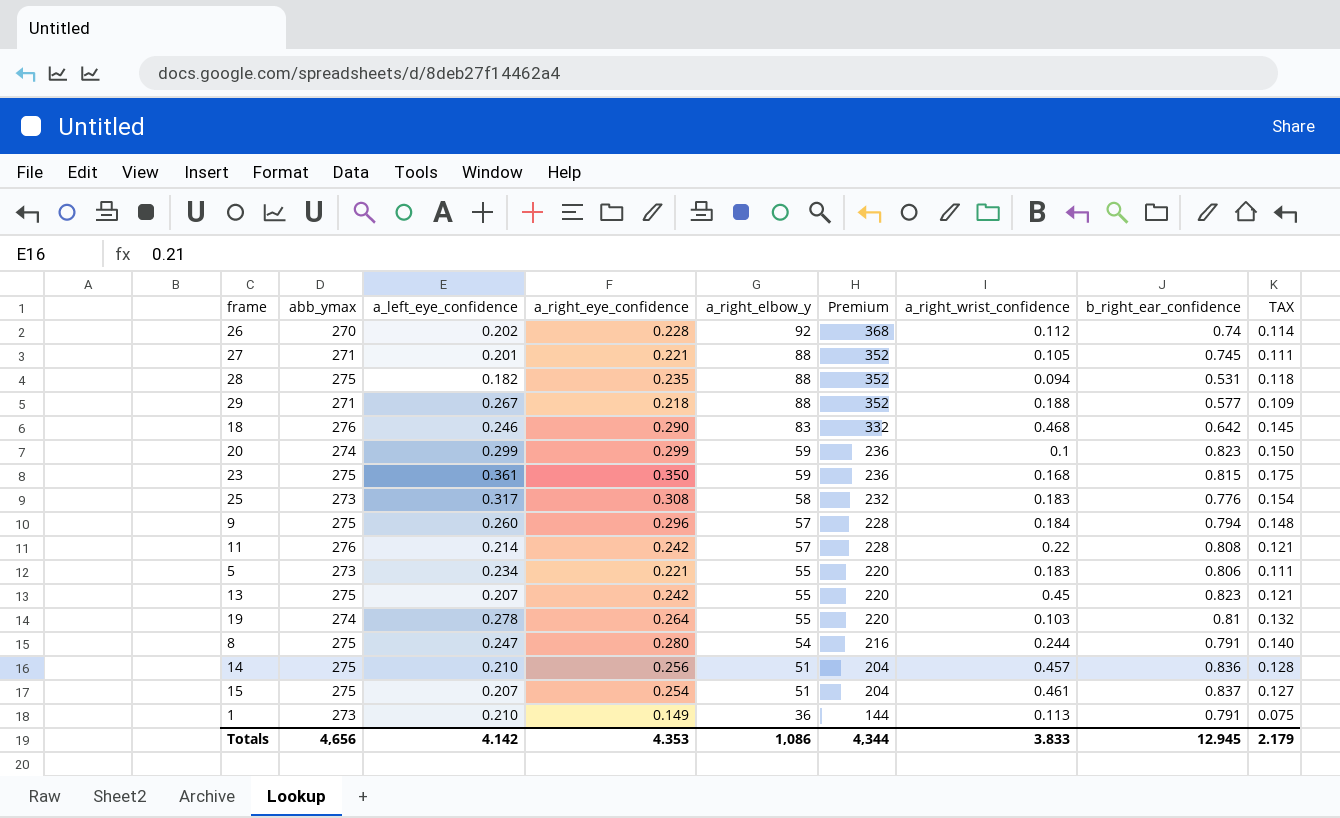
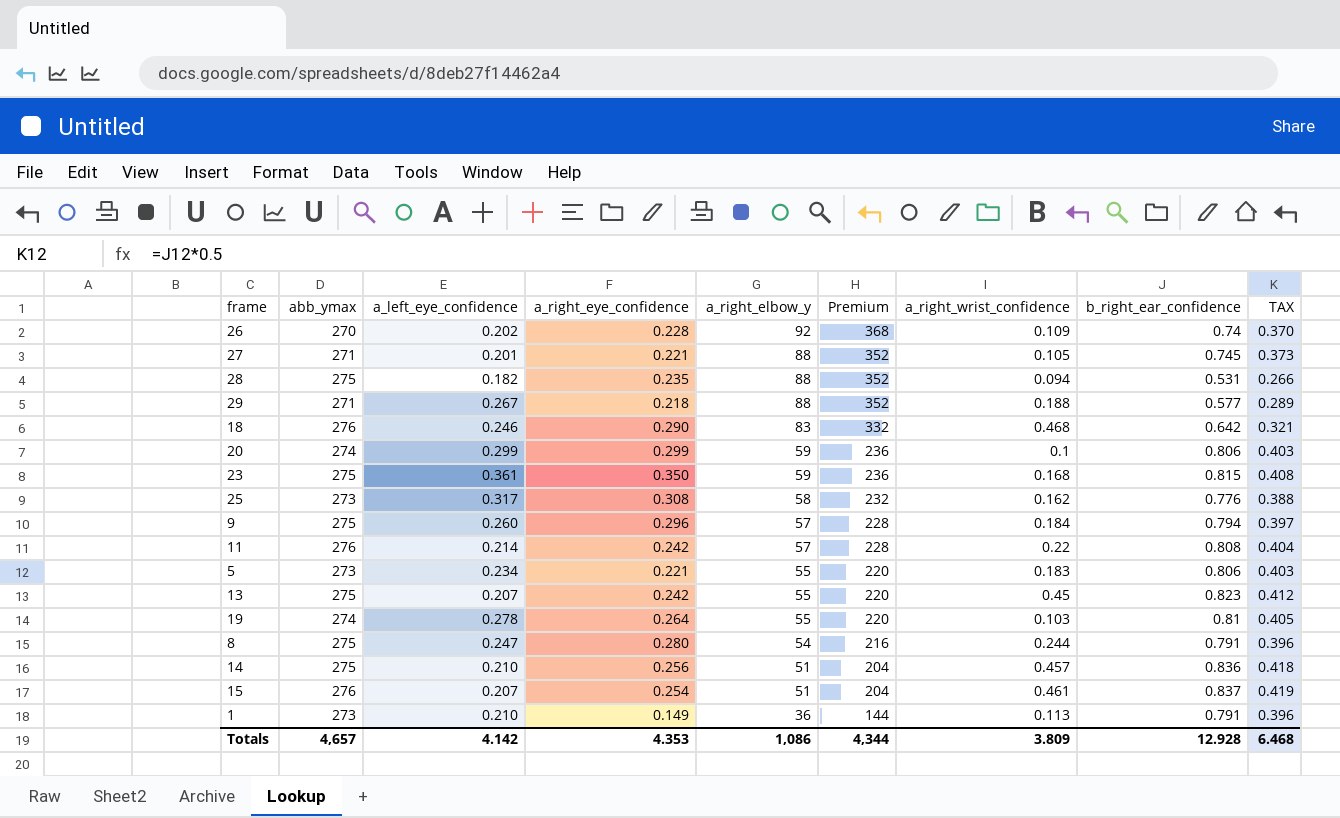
column TAX | formula: [a_right_eye_confidence] * 0.5 -> [b_right_ear_confidence] * 0.5
26 | a_right_wrist_confidence: 0.112 -> 0.109
20 | b_right_ear_confidence: 0.823 -> 0.806
25 | a_right_wrist_confidence: 0.183 -> 0.162
15 | abb_ymax: 275 -> 276
Totals | abb_ymax: 4,656 -> 4,657
Totals | a_right_wrist_confidence: 3.833 -> 3.809
Totals | b_right_ear_confidence: 12.945 -> 12.928
Totals | TAX: 2.179 -> 6.468

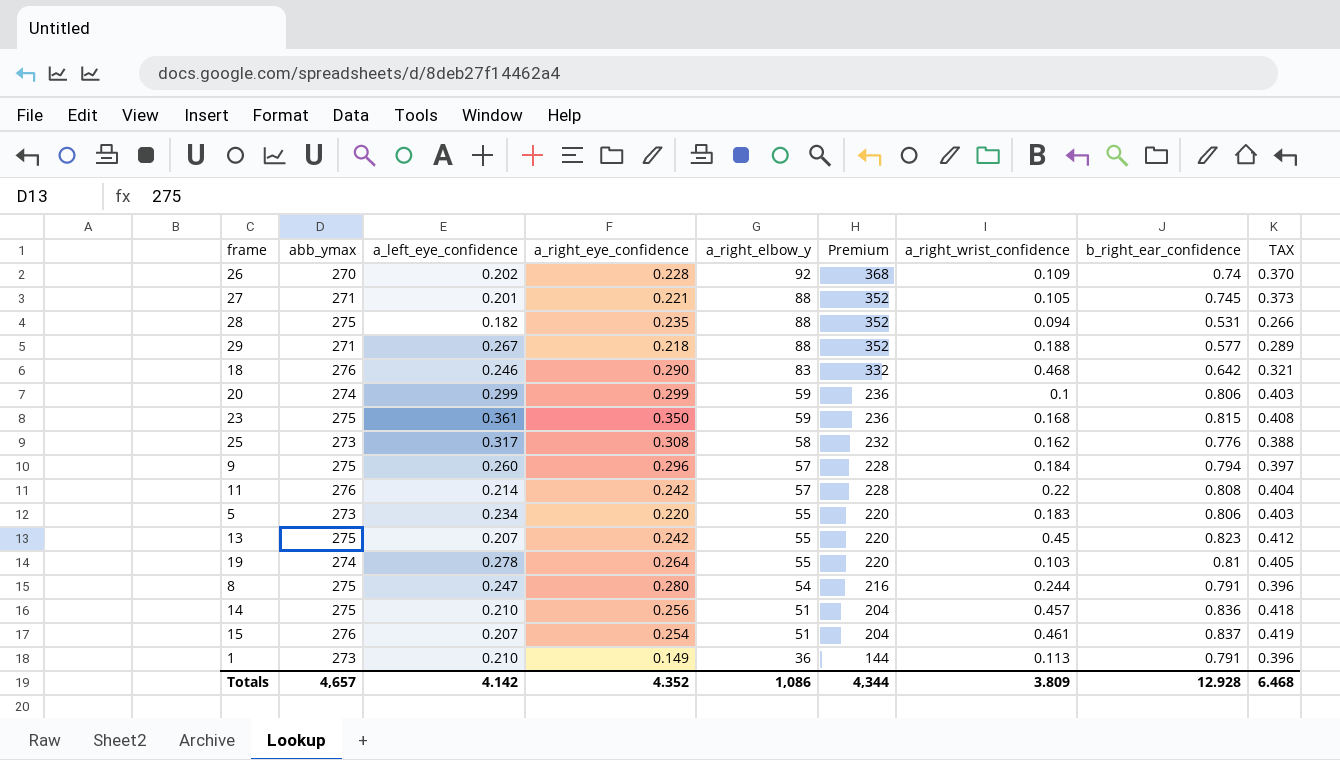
5 | a_right_eye_confidence: 0.221 -> 0.220
Totals | a_right_eye_confidence: 4.353 -> 4.352

